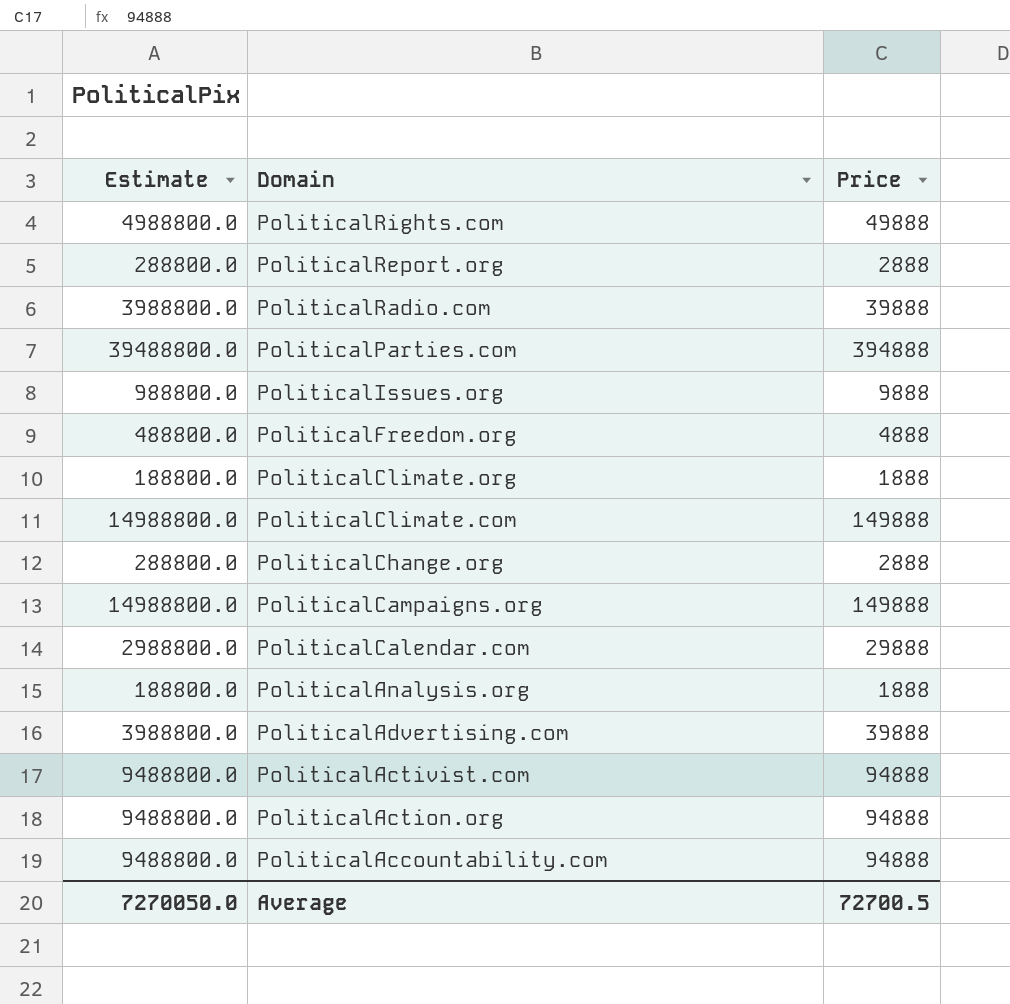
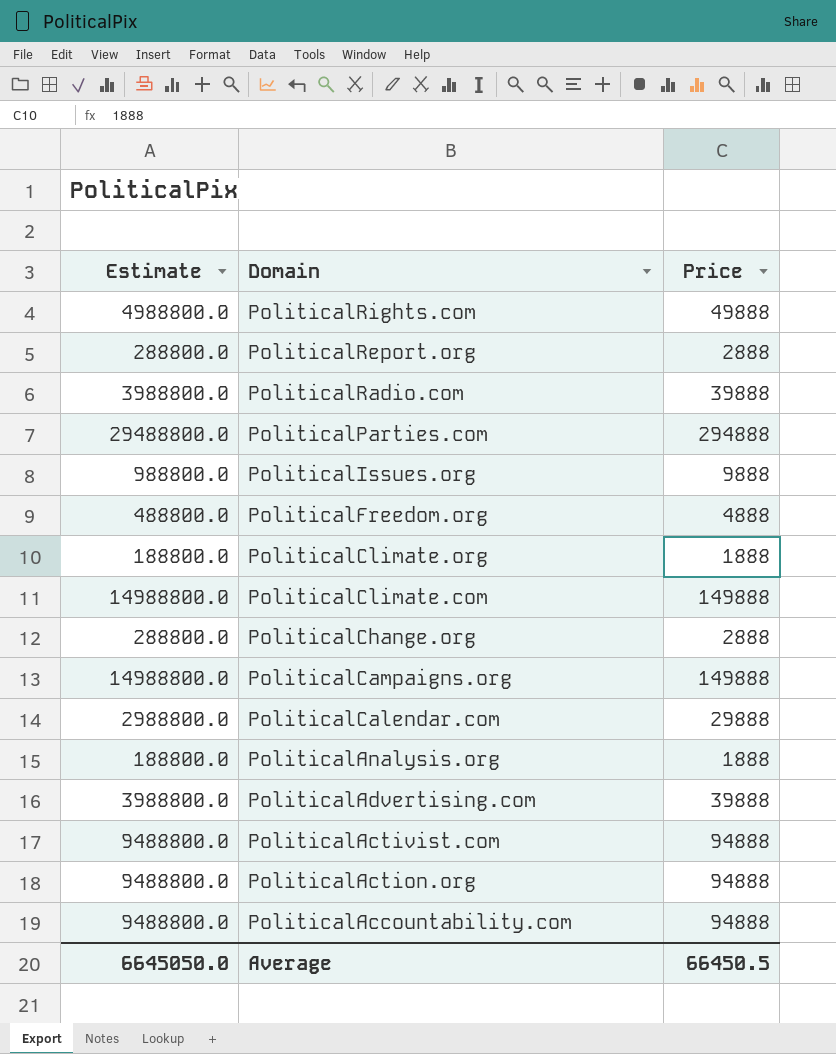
PoliticalParties.com | Estimate: 39488800.0 -> 29488800.0
PoliticalParties.com | Price: 394888 -> 294888
Average | Estimate: 7270050.0 -> 6645050.0
Average | Price: 72700.5 -> 66450.5

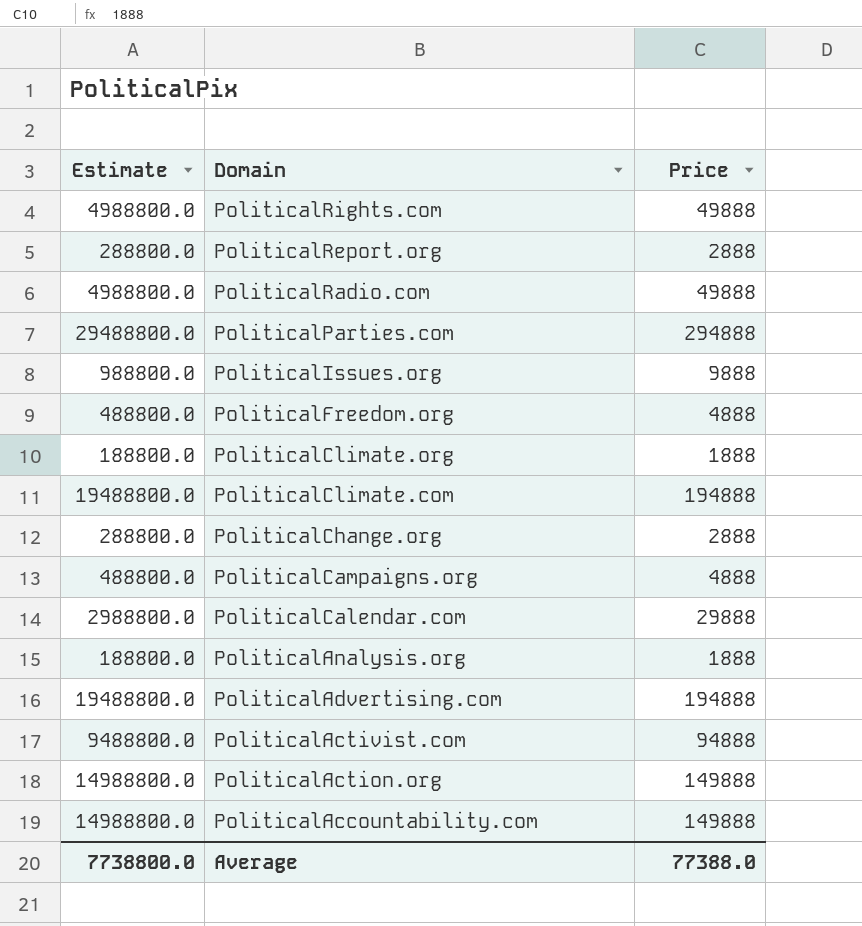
PoliticalRadio.com | Estimate: 3988800.0 -> 4988800.0
PoliticalRadio.com | Price: 39888 -> 49888
PoliticalClimate.com | Estimate: 14988800.0 -> 19488800.0
PoliticalClimate.com | Price: 149888 -> 194888
PoliticalCampaigns.org | Estimate: 14988800.0 -> 488800.0
PoliticalCampaigns.org | Price: 149888 -> 4888
PoliticalAdvertising.com | Estimate: 3988800.0 -> 19488800.0
PoliticalAdvertising.com | Price: 39888 -> 194888
PoliticalAction.org | Estimate: 9488800.0 -> 14988800.0
PoliticalAction.org | Price: 94888 -> 149888
PoliticalAccountability.com | Estimate: 9488800.0 -> 14988800.0
PoliticalAccountability.com | Price: 94888 -> 149888
Average | Estimate: 6645050.0 -> 7738800.0
Average | Price: 66450.5 -> 77388.0

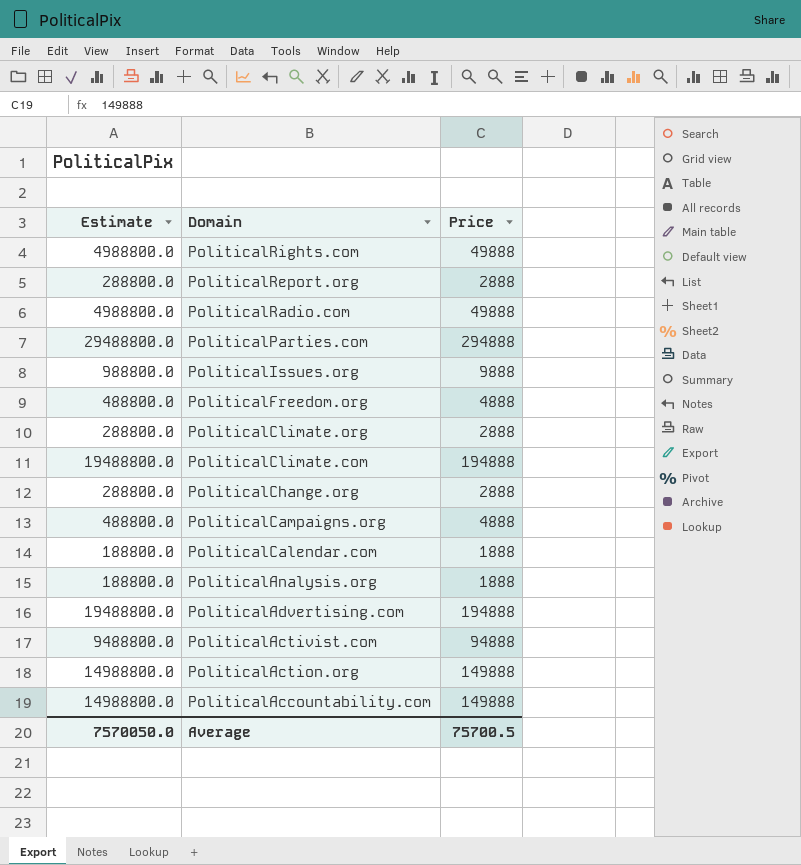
PoliticalClimate.org | Estimate: 188800.0 -> 288800.0
PoliticalClimate.org | Price: 1888 -> 2888
PoliticalCalendar.com | Estimate: 2988800.0 -> 188800.0
PoliticalCalendar.com | Price: 29888 -> 1888
Average | Estimate: 7738800.0 -> 7570050.0
Average | Price: 77388.0 -> 75700.5

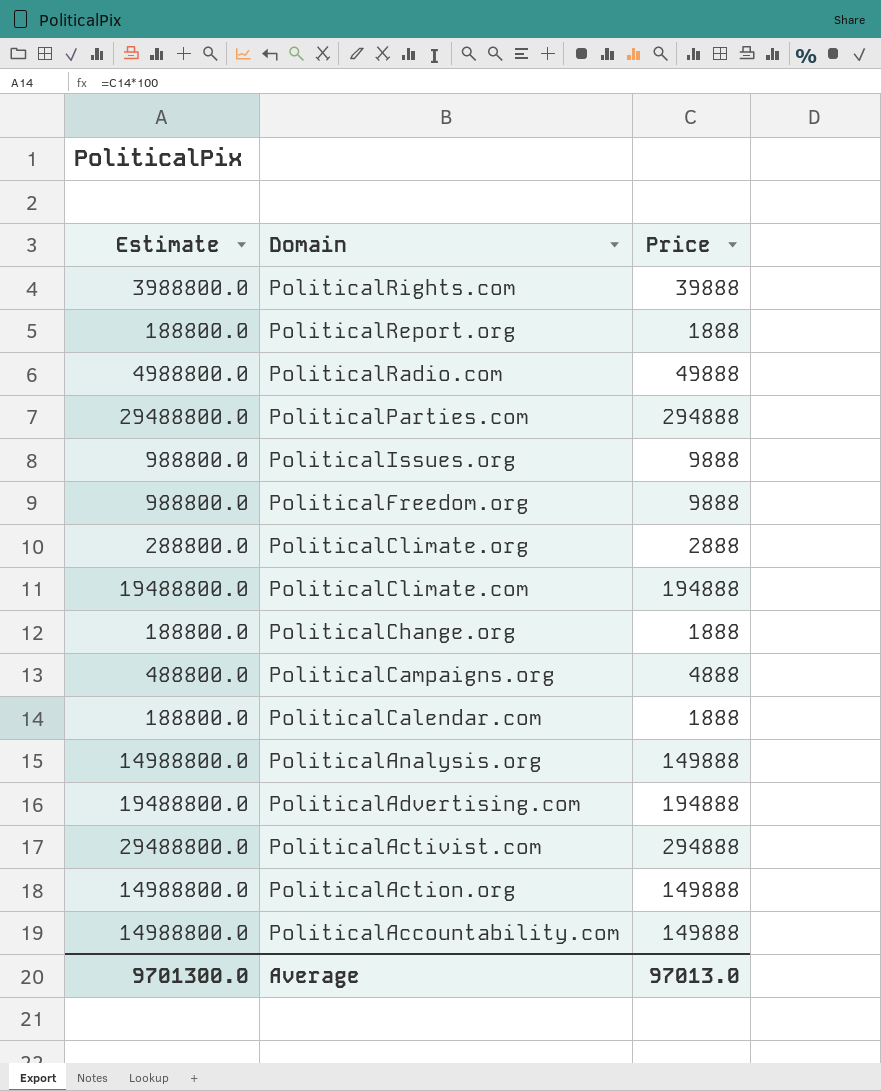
PoliticalRights.com | Estimate: 4988800.0 -> 3988800.0
PoliticalRights.com | Price: 49888 -> 39888
PoliticalReport.org | Estimate: 288800.0 -> 188800.0
PoliticalReport.org | Price: 2888 -> 1888
PoliticalFreedom.org | Estimate: 488800.0 -> 988800.0
PoliticalFreedom.org | Price: 4888 -> 9888
PoliticalChange.org | Estimate: 288800.0 -> 188800.0
PoliticalChange.org | Price: 2888 -> 1888
PoliticalAnalysis.org | Estimate: 188800.0 -> 14988800.0
PoliticalAnalysis.org | Price: 1888 -> 149888
PoliticalActivist.com | Estimate: 9488800.0 -> 29488800.0
PoliticalActivist.com | Price: 94888 -> 294888
Average | Estimate: 7570050.0 -> 9701300.0
Average | Price: 75700.5 -> 97013.0

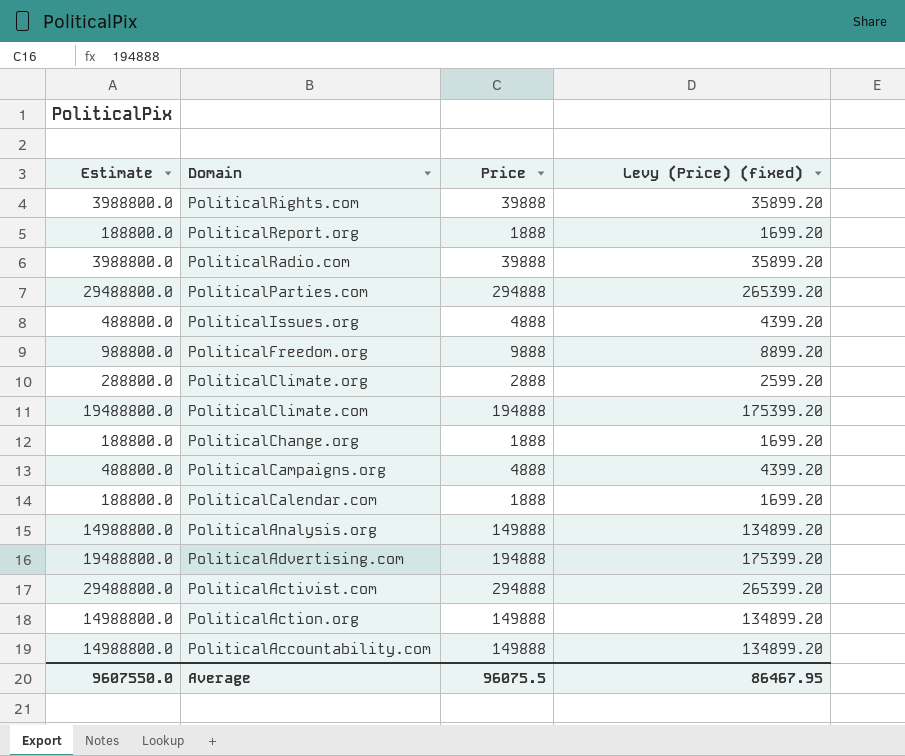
column Levy (Price) (fixed) | formula: none -> [Price] * 0.9
PoliticalRadio.com | Estimate: 4988800.0 -> 3988800.0
PoliticalRadio.com | Price: 49888 -> 39888
PoliticalIssues.org | Estimate: 988800.0 -> 488800.0
PoliticalIssues.org | Price: 9888 -> 4888
Average | Estimate: 9701300.0 -> 9607550.0
Average | Price: 97013.0 -> 96075.5

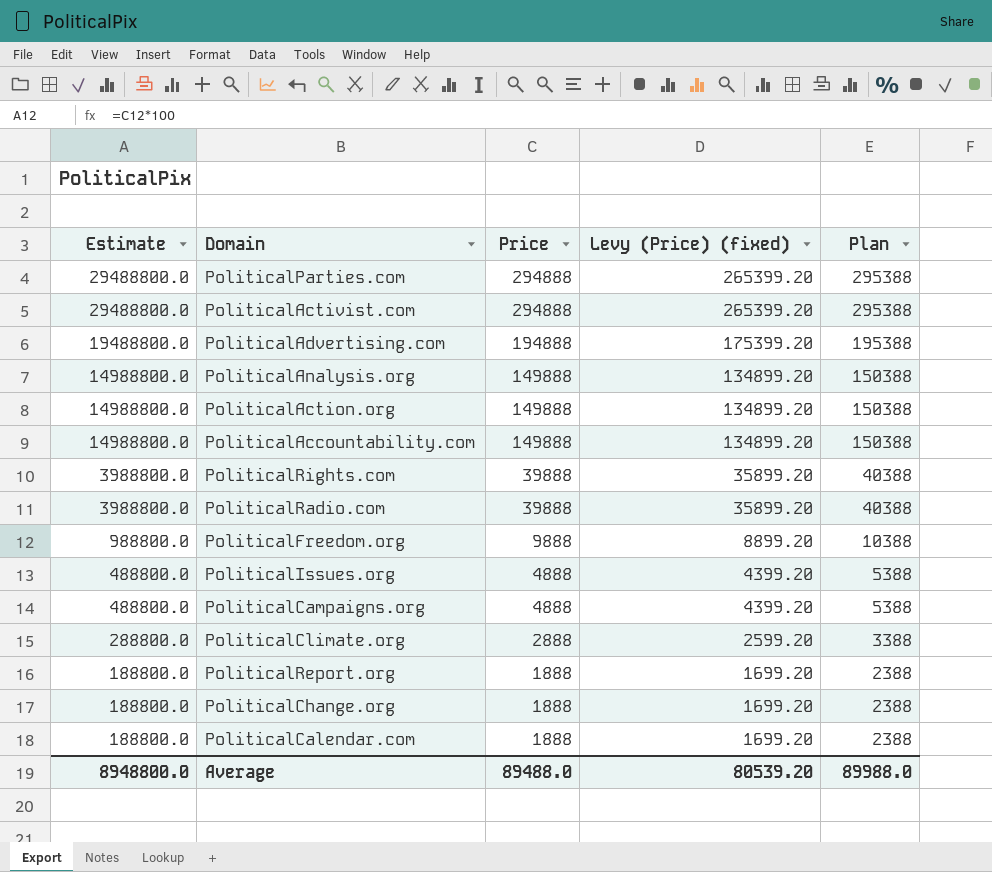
row order: Domain descending -> Estimate descending
column Plan | formula: none -> [Price] + 500
row PoliticalClimate.com: 19488800.0 | 194888 | 175399.20 -> none
Average | Estimate: 9607550.0 -> 8948800.0
Average | Price: 96075.5 -> 89488.0
Average | Levy (Price) (fixed): 86467.95 -> 80539.20

